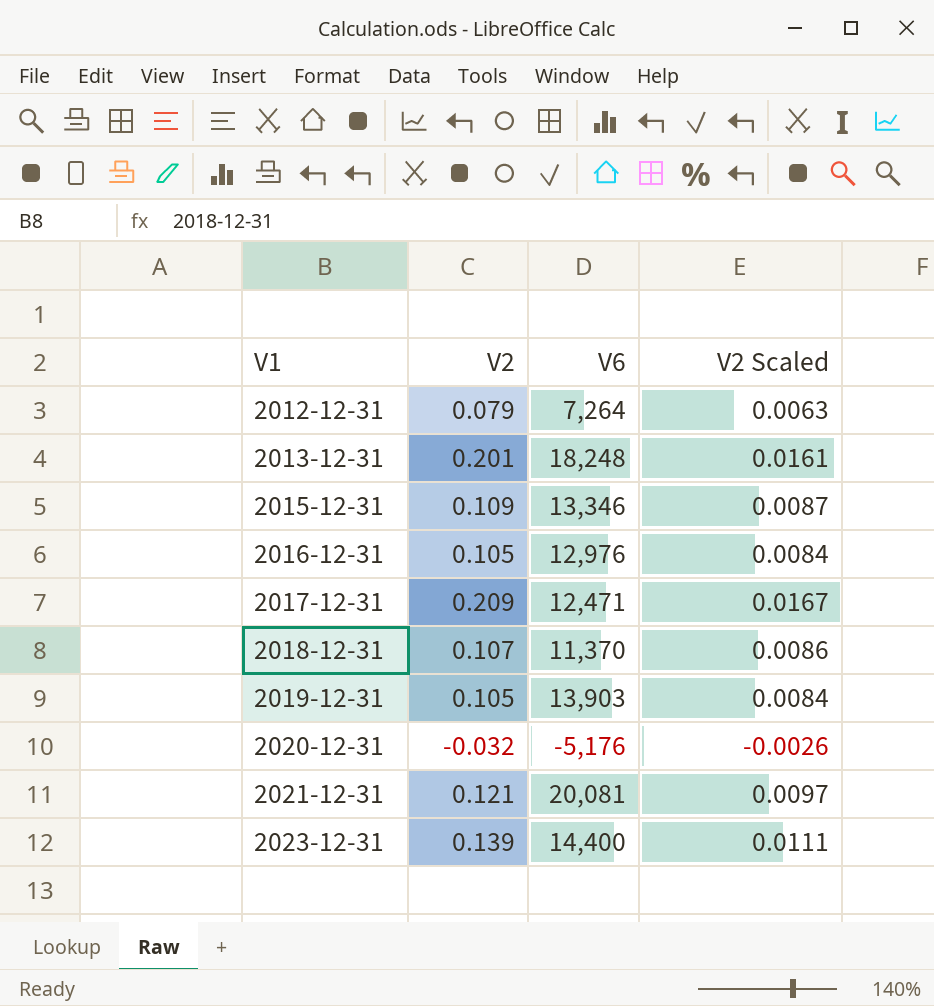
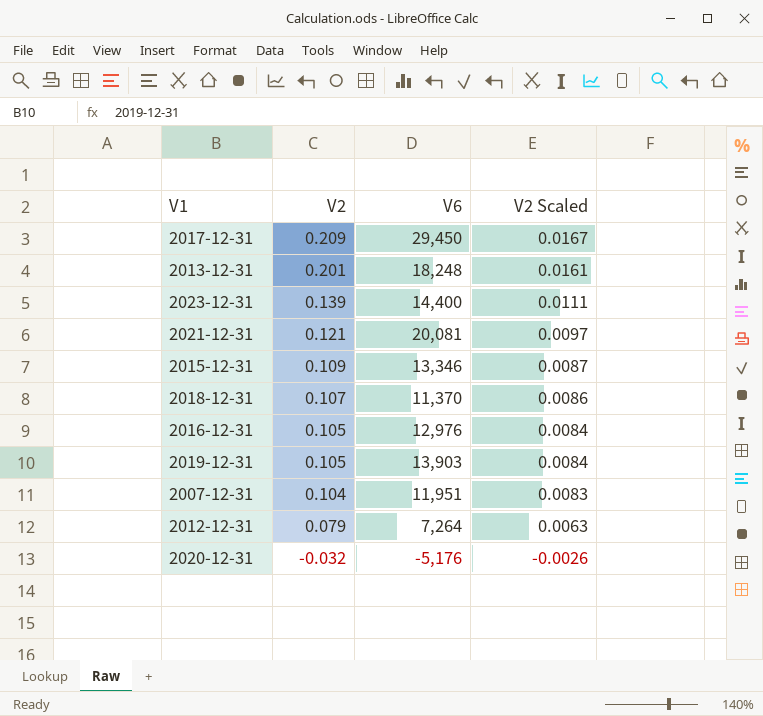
row order: V1 ascending -> V2 descending
2017-12-31 | V6: 12,471 -> 29,450
row 2007-12-31: none -> 0.104 | 11,951 | 0.0083

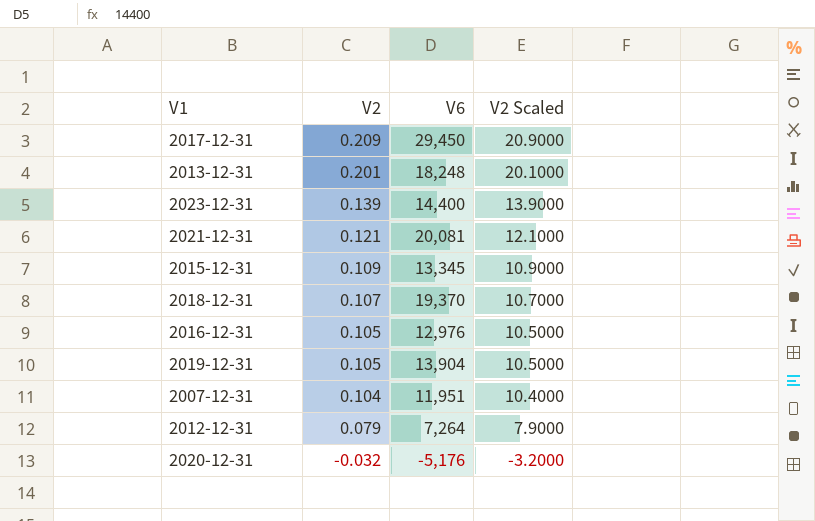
column V2 Scaled | formula: [V2] * 0.08 -> [V2] * 100
2015-12-31 | V6: 13,346 -> 13,345
2018-12-31 | V6: 11,370 -> 19,370
2019-12-31 | V6: 13,903 -> 13,904

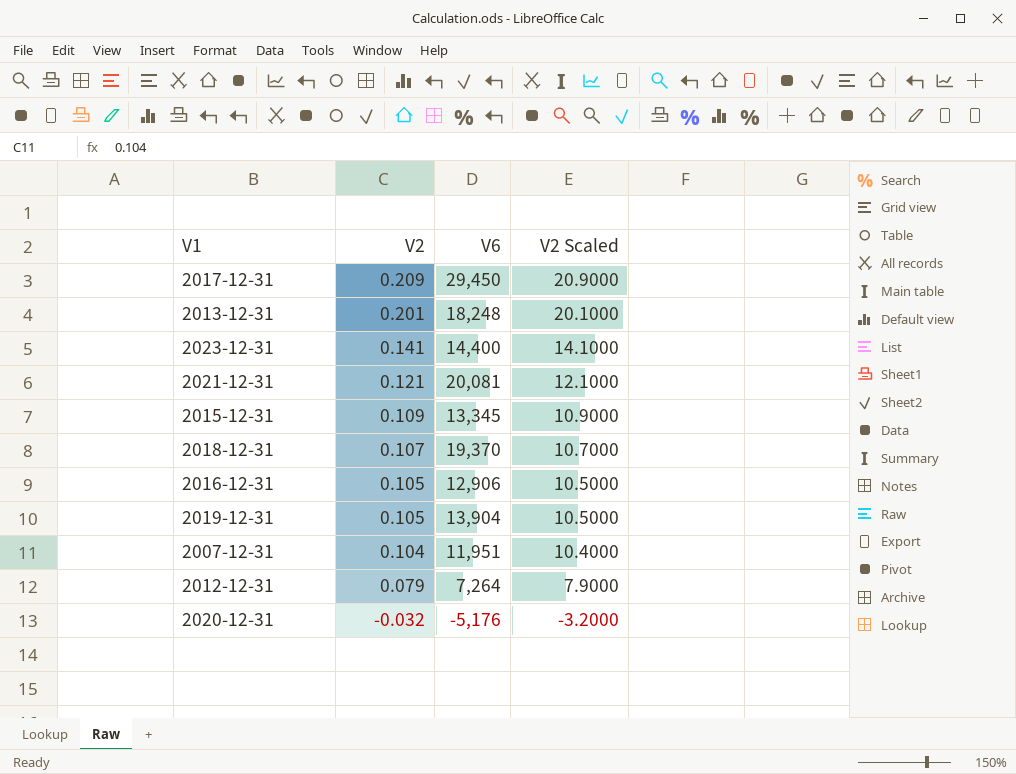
2023-12-31 | V2: 0.139 -> 0.141
2023-12-31 | V2 Scaled: 13.9000 -> 14.1000
2016-12-31 | V6: 12,976 -> 12,906

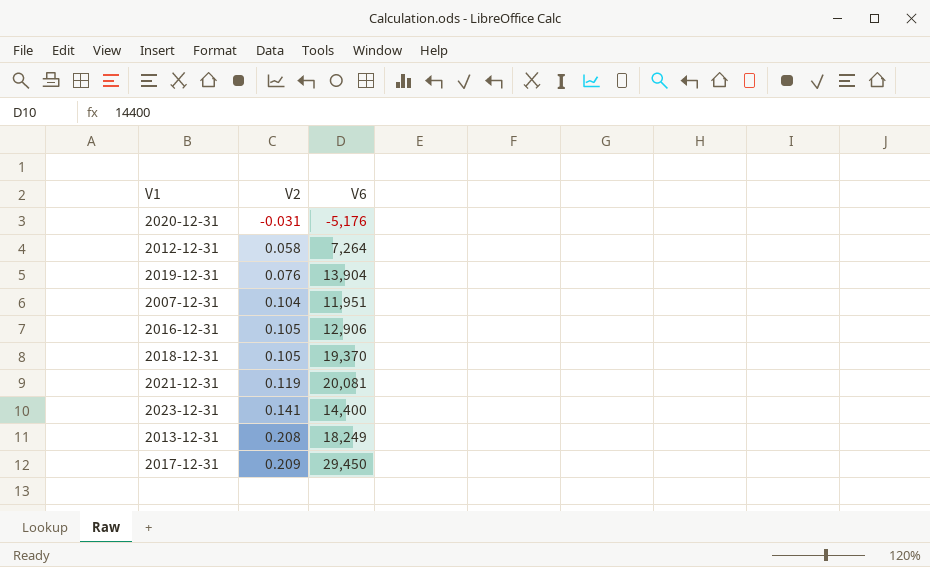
row order: V2 descending -> V2 ascending
column V2 Scaled | formula: [V2] * 100 -> none
row 2015-12-31: 0.109 | 13,345 | 10.9000 -> none
2020-12-31 | V2: -0.032 -> -0.031
2012-12-31 | V2: 0.079 -> 0.058
2019-12-31 | V2: 0.105 -> 0.076
2018-12-31 | V2: 0.107 -> 0.105
2021-12-31 | V2: 0.121 -> 0.119
2013-12-31 | V2: 0.201 -> 0.208
2013-12-31 | V6: 18,248 -> 18,249

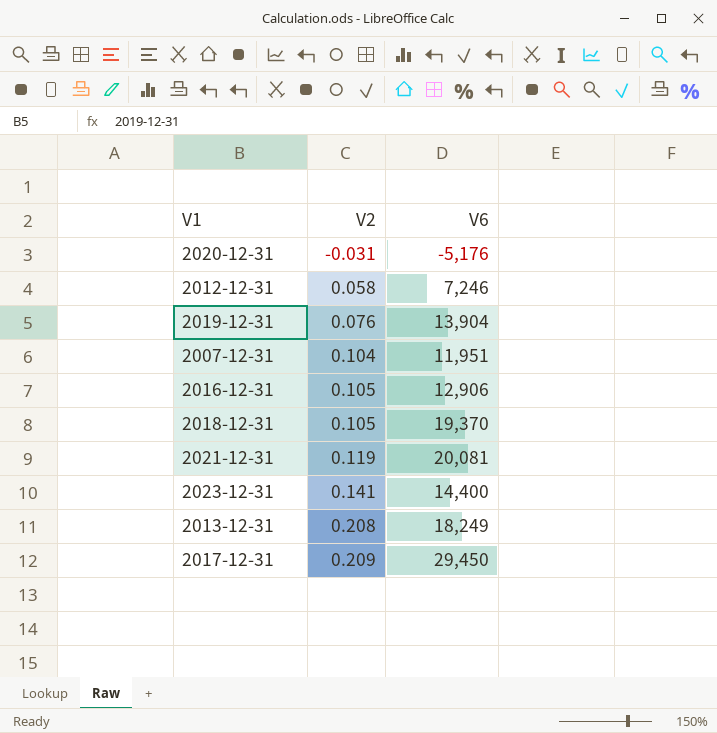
2012-12-31 | V6: 7,264 -> 7,246

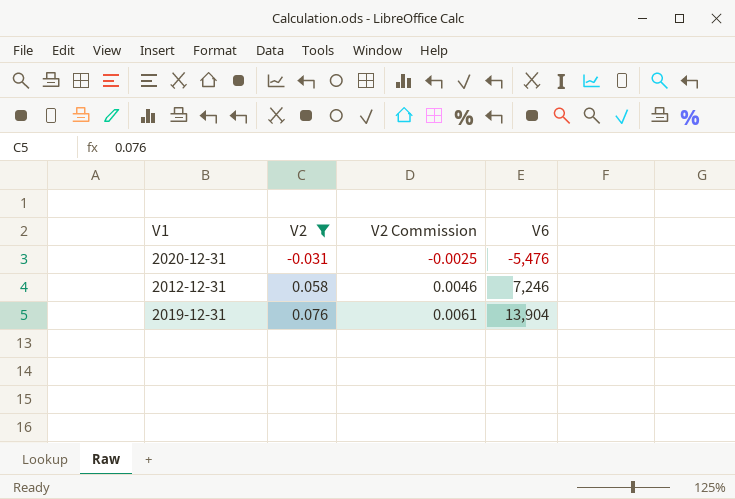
filter: none -> V2 <= 0.076
column V2 Commission | formula: none -> [V2] * 0.08
2020-12-31 | V6: -5,176 -> -5,476

